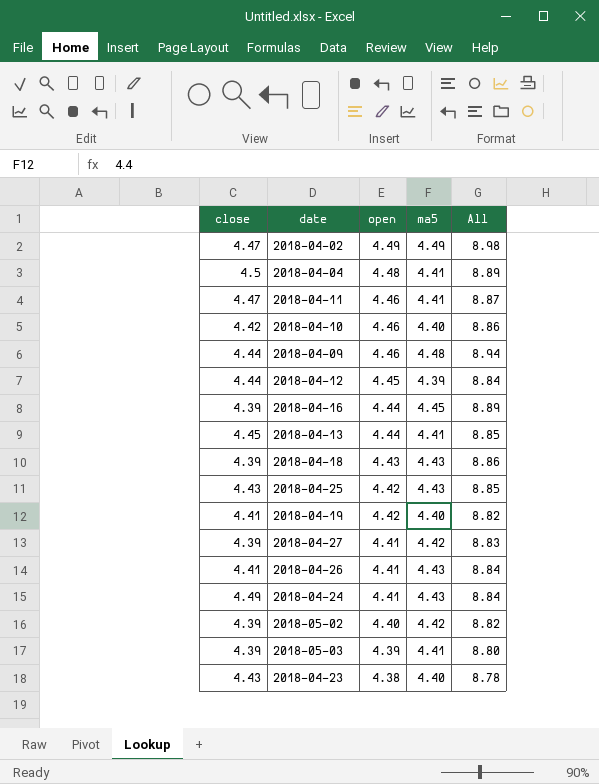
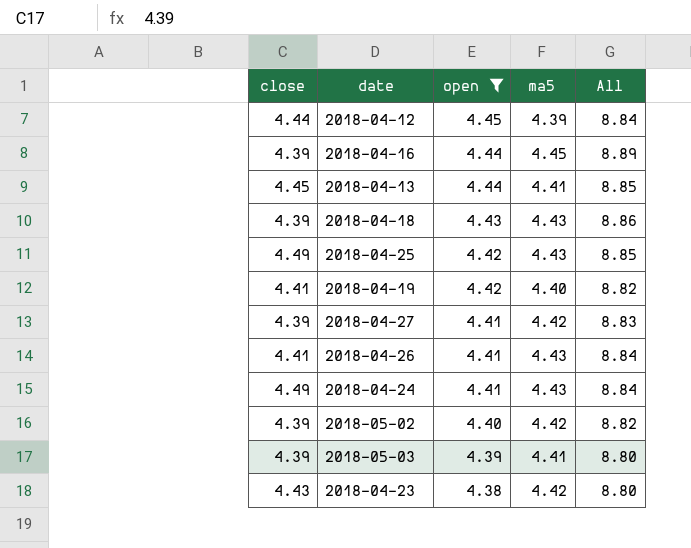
filter: none -> open <= 4.45
2018-04-25 | close: 4.43 -> 4.49
2018-04-23 | ma5: 4.40 -> 4.42
2018-04-23 | All: 8.78 -> 8.80

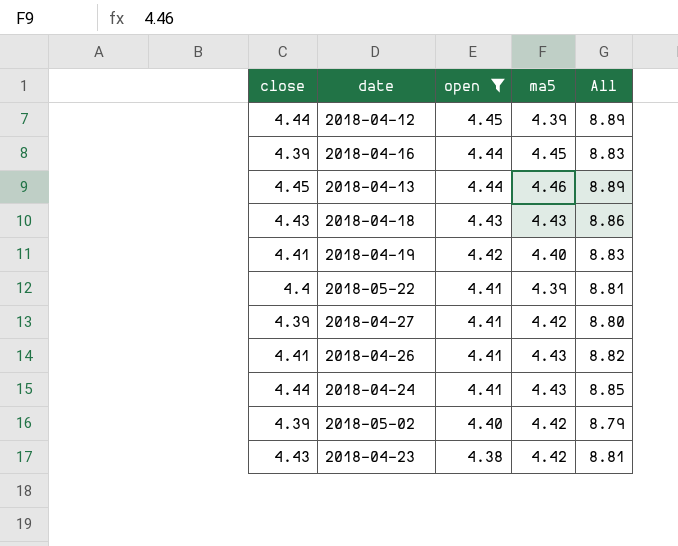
column All | formula: [open] + [ma5] -> [close] + [open]
row 2018-04-25: 4.49 | 4.42 | 4.43 | 8.85 -> none
row 2018-05-03: 4.39 | 4.39 | 4.41 | 8.80 -> none
2018-04-13 | ma5: 4.41 -> 4.46
2018-04-18 | close: 4.39 -> 4.43
row 2018-05-22: none -> 4.4 | 4.41 | 4.39 | 8.81
2018-04-24 | close: 4.49 -> 4.44

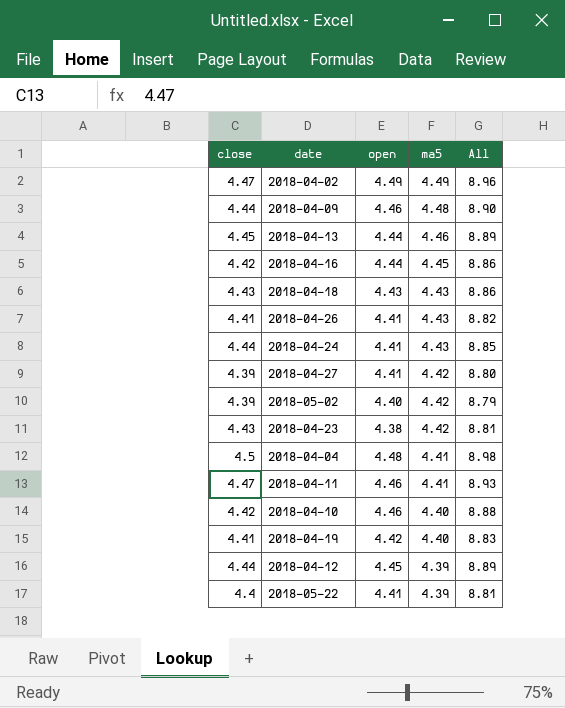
filter: open <= 4.45 -> none
row order: open descending -> ma5 descending
2018-04-16 | close: 4.39 -> 4.42
2018-04-16 | All: 8.83 -> 8.86

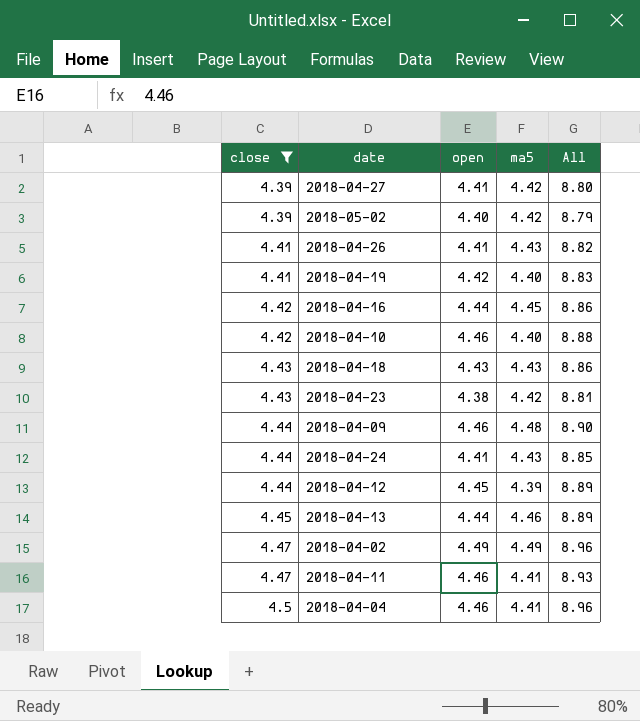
filter: none -> close != 4.4
row order: ma5 descending -> close ascending
2018-04-04 | open: 4.48 -> 4.46
2018-04-04 | All: 8.98 -> 8.96

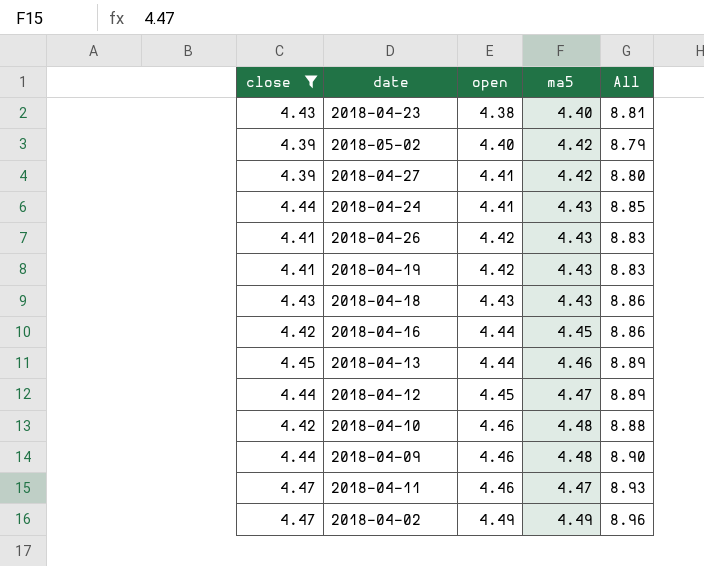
row order: close ascending -> open ascending
row 2018-04-04: 4.5 | 4.46 | 4.41 | 8.96 -> none
2018-04-23 | ma5: 4.42 -> 4.40
2018-04-26 | open: 4.41 -> 4.42
2018-04-26 | All: 8.82 -> 8.83
2018-04-19 | ma5: 4.40 -> 4.43
2018-04-12 | ma5: 4.39 -> 4.47
2018-04-10 | ma5: 4.40 -> 4.48
2018-04-11 | ma5: 4.41 -> 4.47

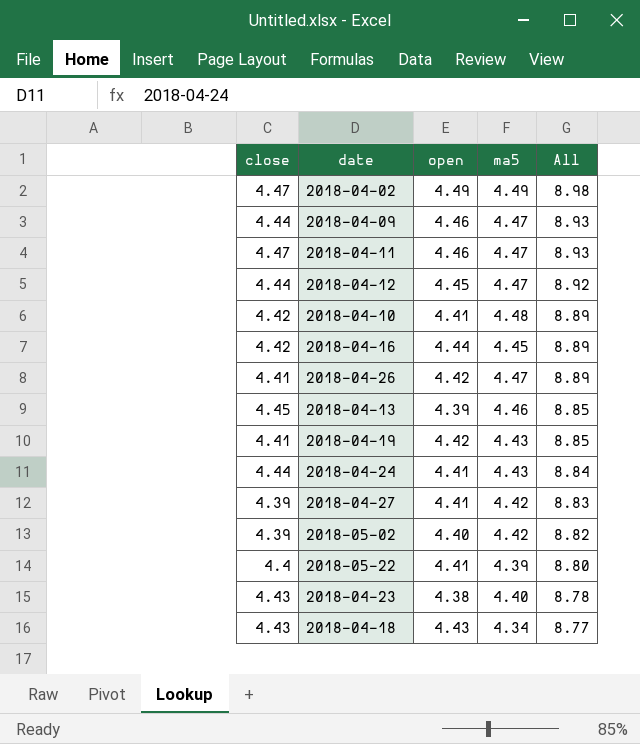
filter: close != 4.4 -> none
row order: open ascending -> All descending
column All | formula: [close] + [open] -> [open] + [ma5]
2018-04-09 | ma5: 4.48 -> 4.47
2018-04-10 | open: 4.46 -> 4.41
2018-04-26 | ma5: 4.43 -> 4.47
2018-04-13 | open: 4.44 -> 4.39
2018-04-18 | ma5: 4.43 -> 4.34

